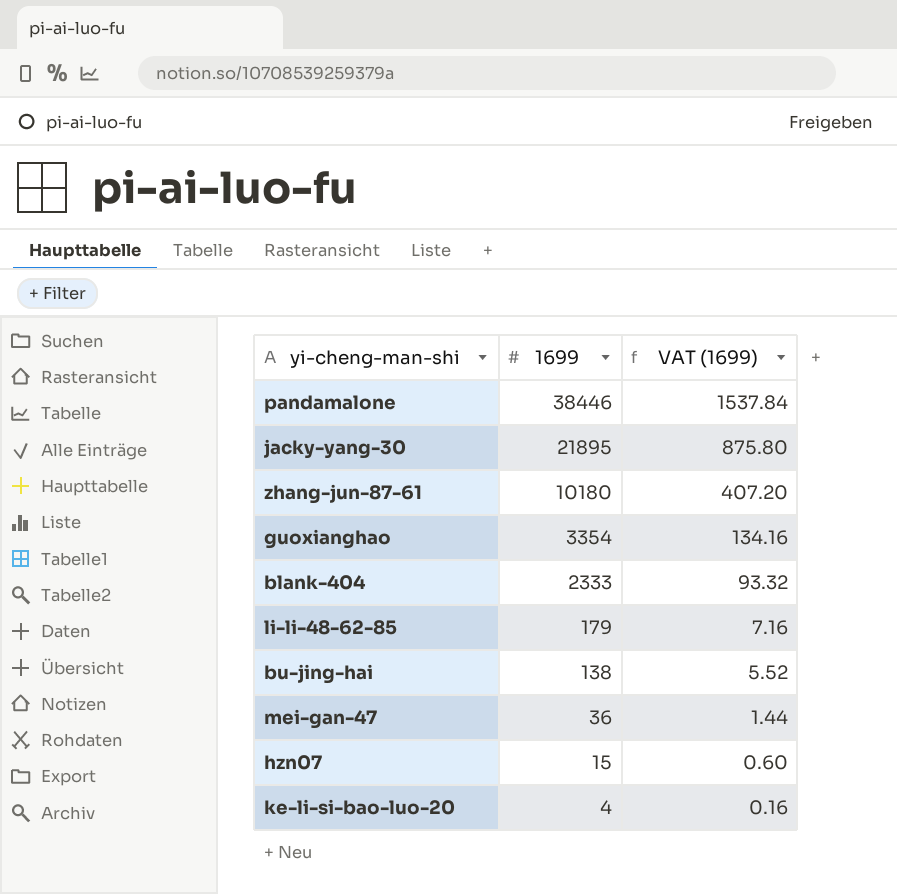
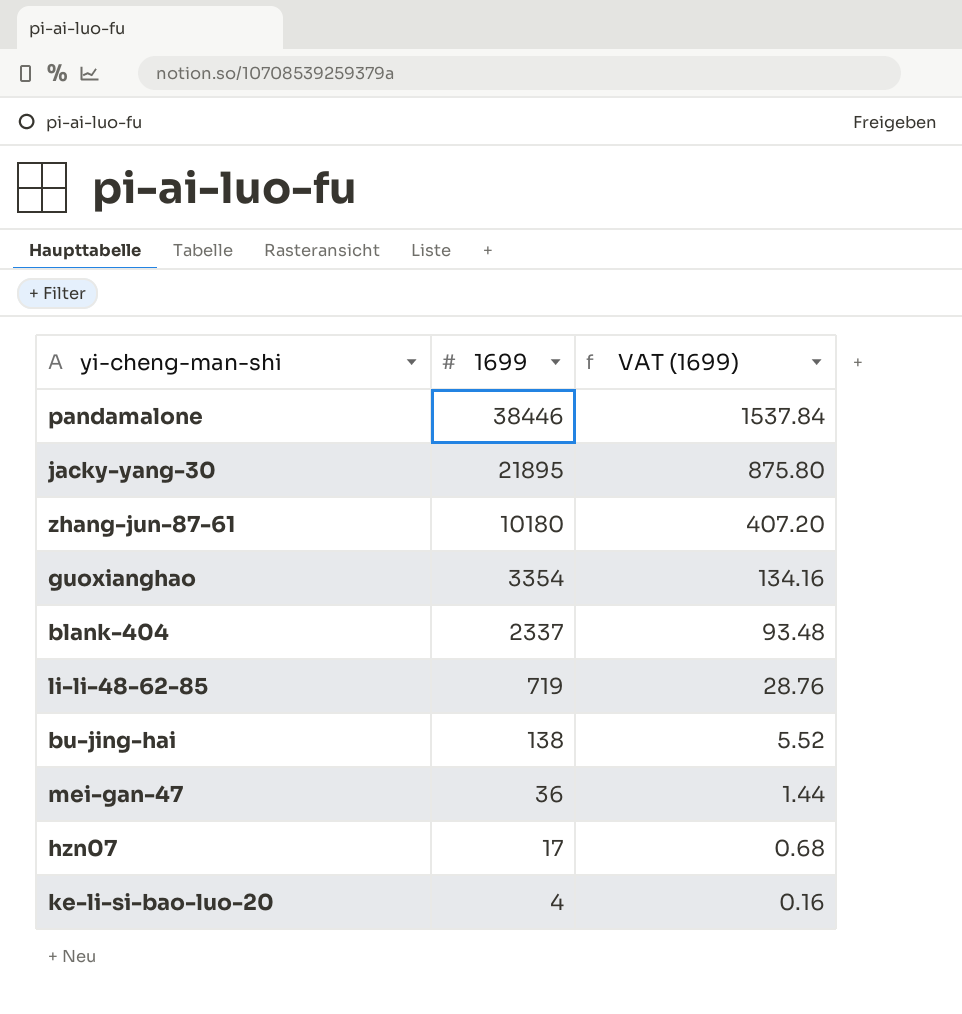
blank-404 | 1699: 2333 -> 2337
blank-404 | VAT (1699): 93.32 -> 93.48
li-li-48-62-85 | 1699: 179 -> 719
li-li-48-62-85 | VAT (1699): 7.16 -> 28.76
hzn07 | 1699: 15 -> 17
hzn07 | VAT (1699): 0.60 -> 0.68

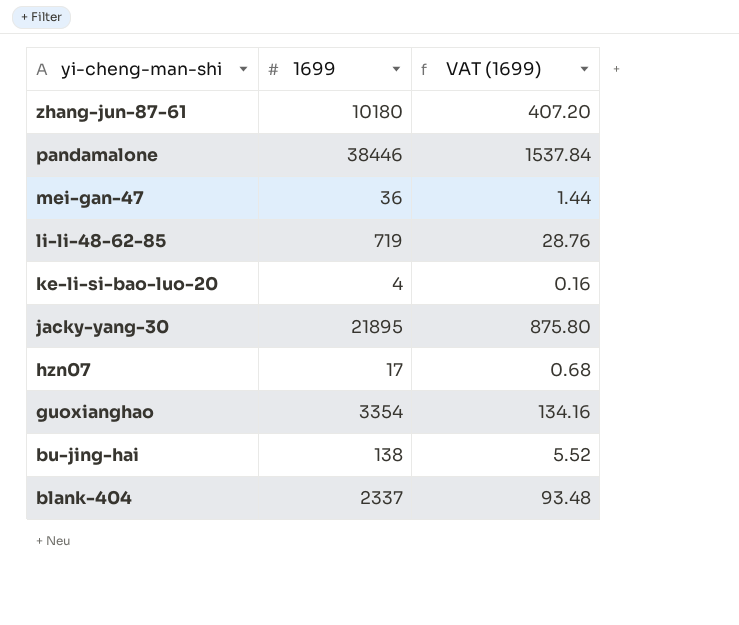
row order: 1699 descending -> yi-cheng-man-shi descending

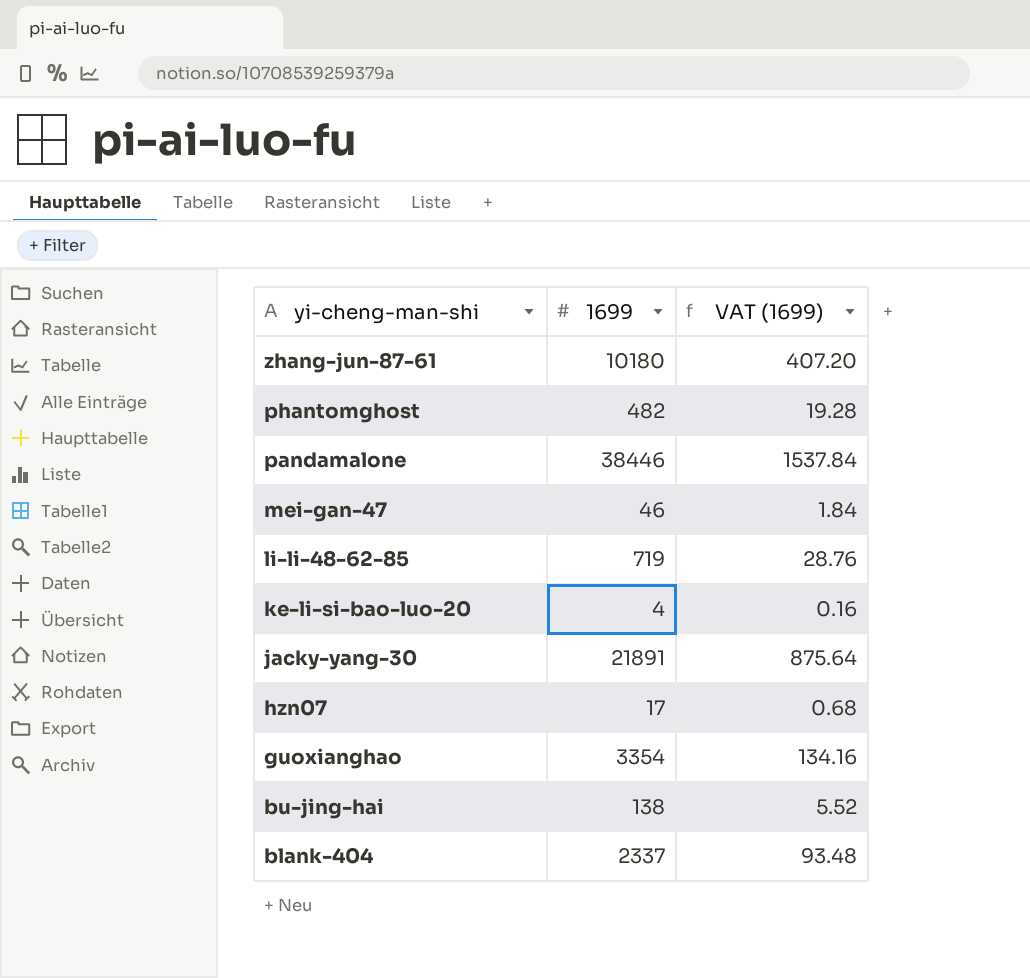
row phantomghost: none -> 482 | 19.28
mei-gan-47 | 1699: 36 -> 46
mei-gan-47 | VAT (1699): 1.44 -> 1.84
jacky-yang-30 | 1699: 21895 -> 21891
jacky-yang-30 | VAT (1699): 875.80 -> 875.64

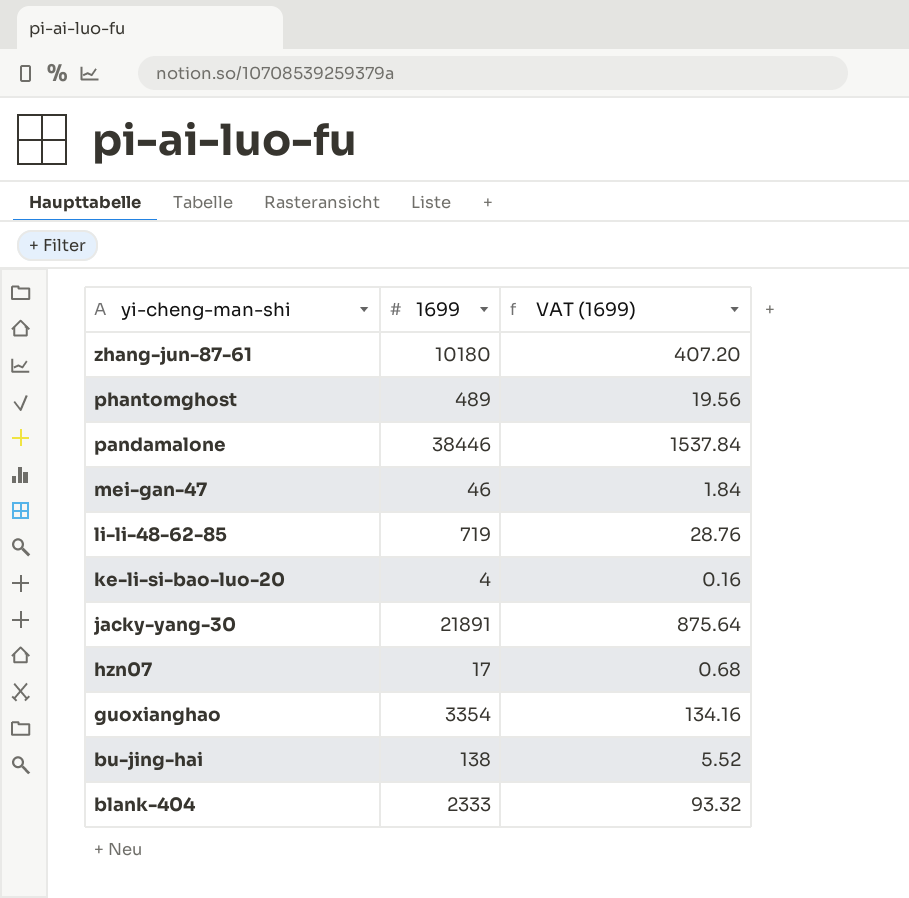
phantomghost | 1699: 482 -> 489
phantomghost | VAT (1699): 19.28 -> 19.56
blank-404 | 1699: 2337 -> 2333
blank-404 | VAT (1699): 93.48 -> 93.32

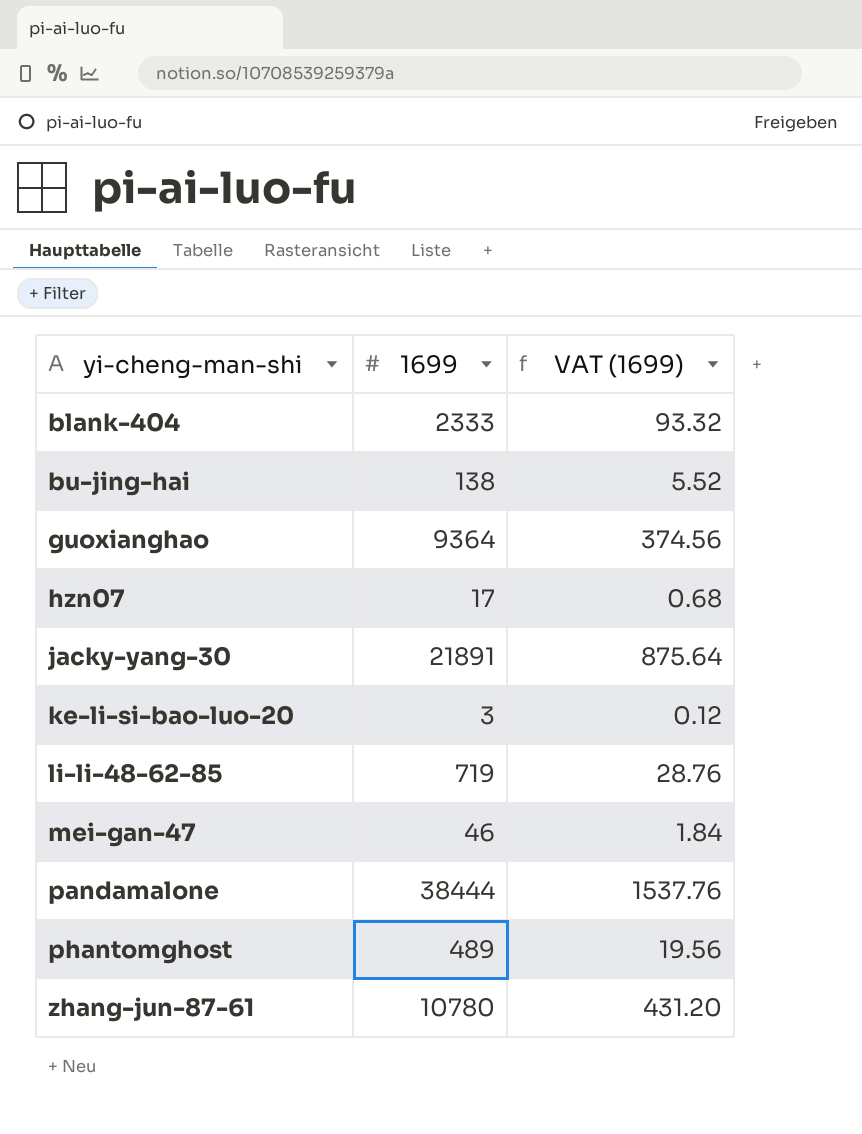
row order: yi-cheng-man-shi descending -> yi-cheng-man-shi ascending
guoxianghao | 1699: 3354 -> 9364
guoxianghao | VAT (1699): 134.16 -> 374.56
ke-li-si-bao-luo-20 | 1699: 4 -> 3
ke-li-si-bao-luo-20 | VAT (1699): 0.16 -> 0.12
pandamalone | 1699: 38446 -> 38444
pandamalone | VAT (1699): 1537.84 -> 1537.76
zhang-jun-87-61 | 1699: 10180 -> 10780
zhang-jun-87-61 | VAT (1699): 407.20 -> 431.20

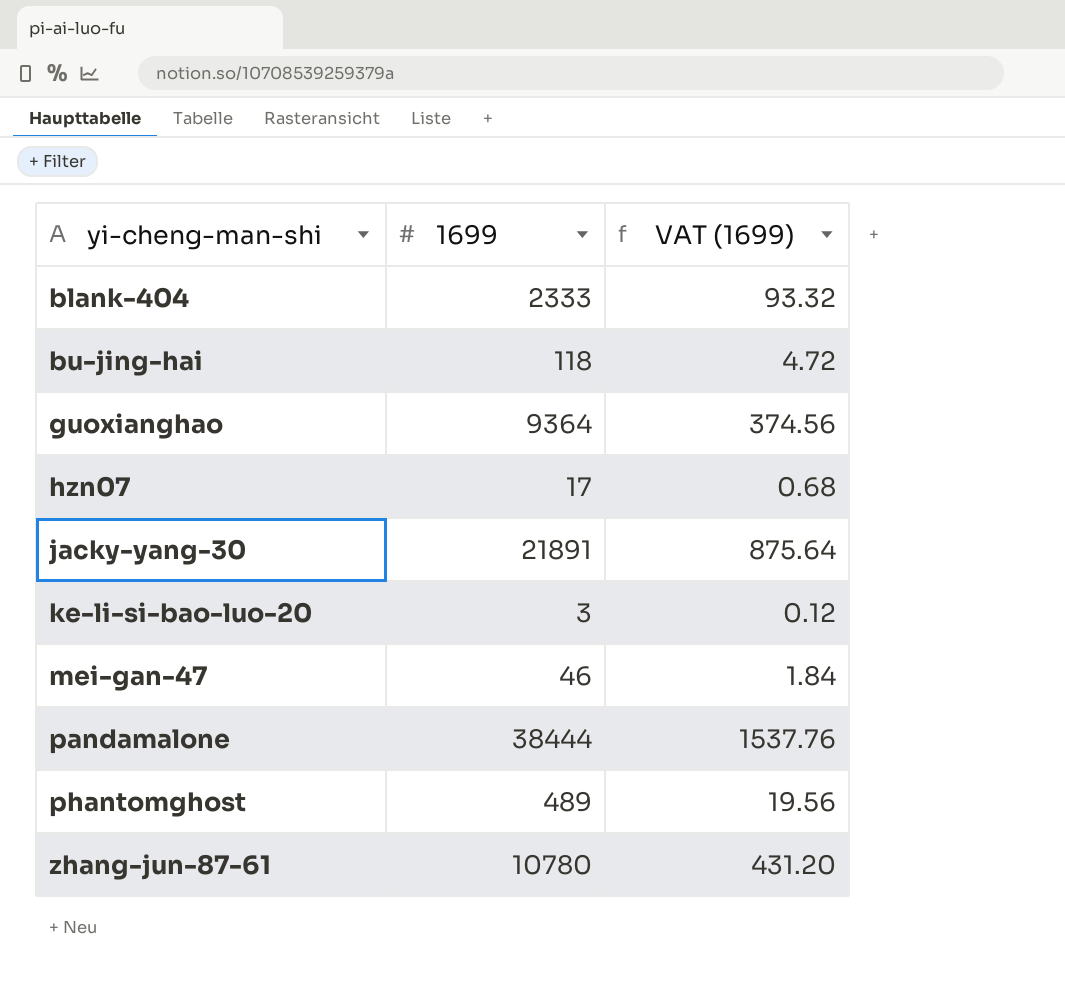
row li-li-48-62-85: 719 | 28.76 -> none
bu-jing-hai | 1699: 138 -> 118
bu-jing-hai | VAT (1699): 5.52 -> 4.72

